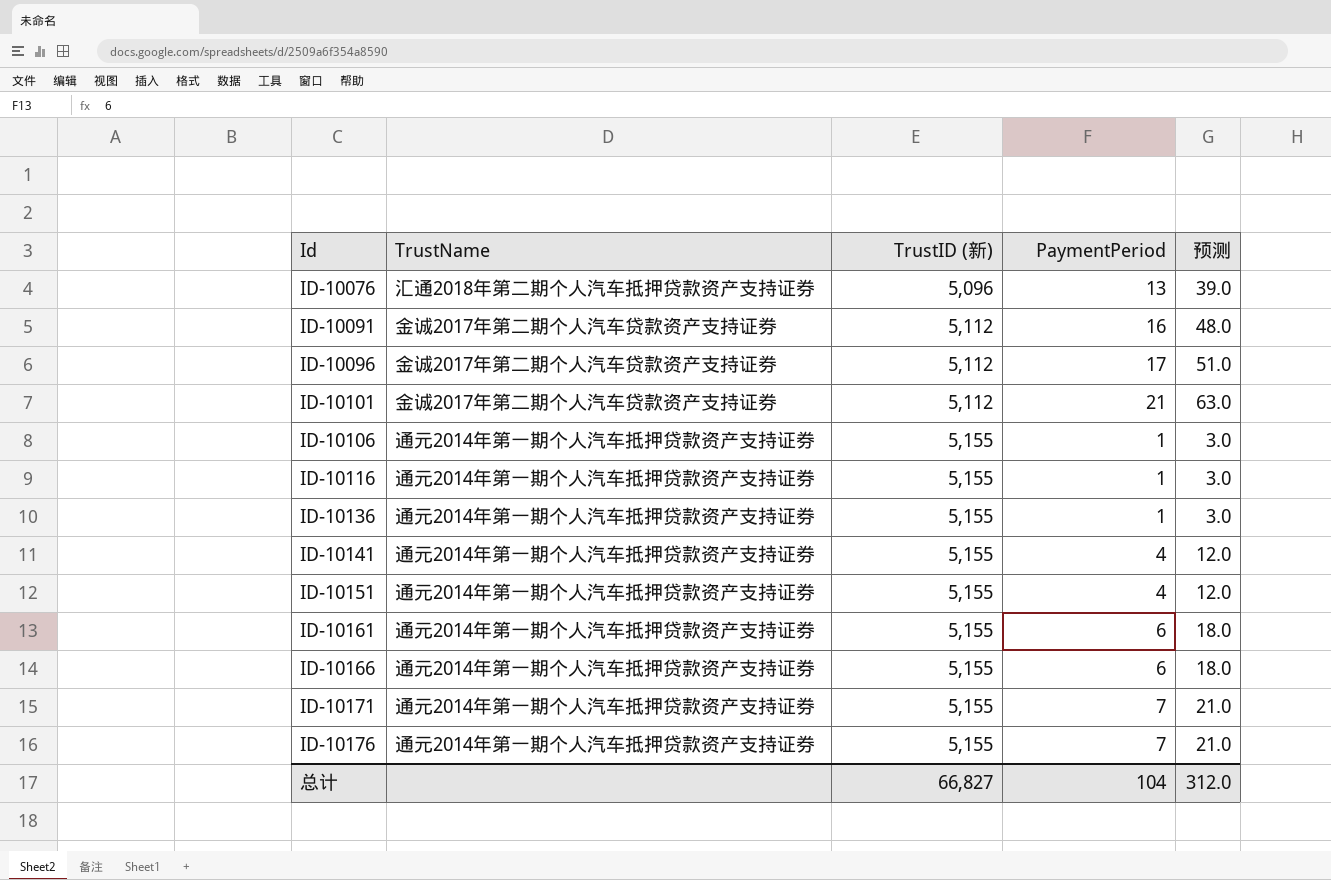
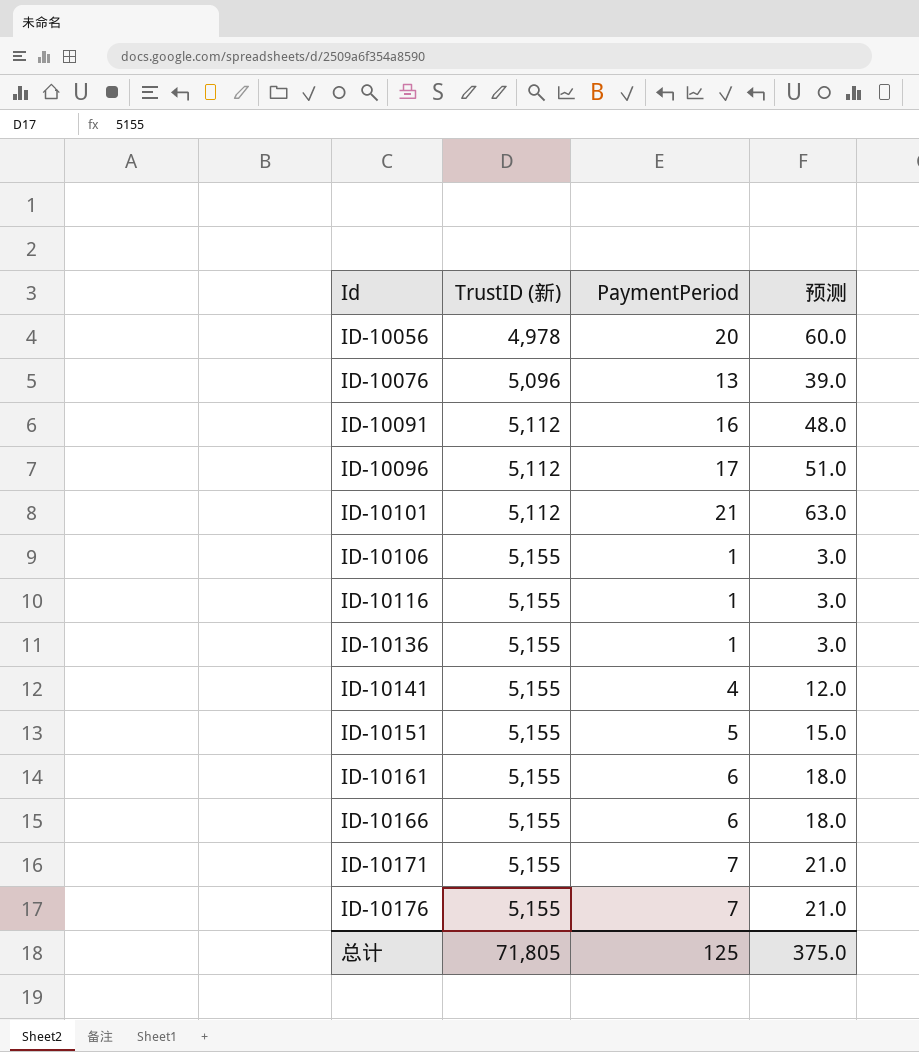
column TrustName | position: 2 -> none
row ID-10056: none -> 4,978 | 20 | 60.0
ID-10151 | PaymentPeriod: 4 -> 5
ID-10151 | 预测: 12.0 -> 15.0
总计 | TrustID (新): 66,827 -> 71,805
总计 | PaymentPeriod: 104 -> 125
总计 | 预测: 312.0 -> 375.0

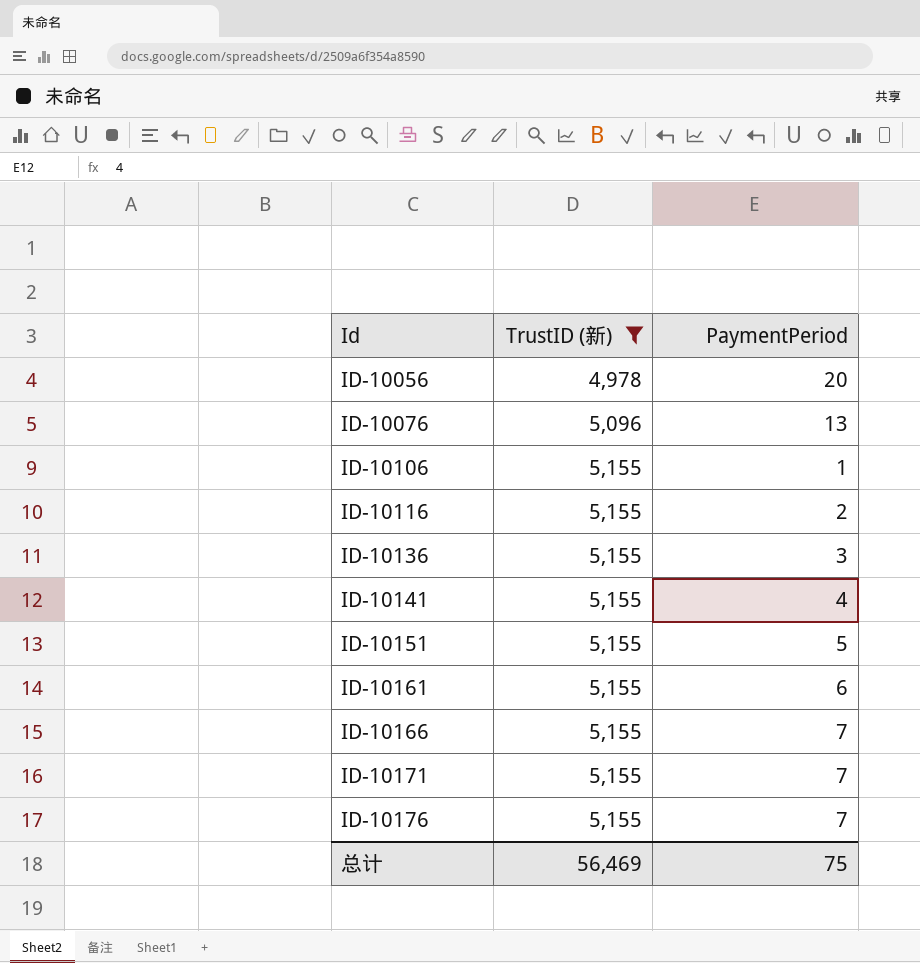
filter: none -> TrustID (新) != 5,112
column 预测 | formula: [PaymentPeriod] * 3 -> none
ID-10116 | PaymentPeriod: 1 -> 2
ID-10136 | PaymentPeriod: 1 -> 3
ID-10166 | PaymentPeriod: 6 -> 7
总计 | TrustID (新): 71,805 -> 56,469
总计 | PaymentPeriod: 125 -> 75

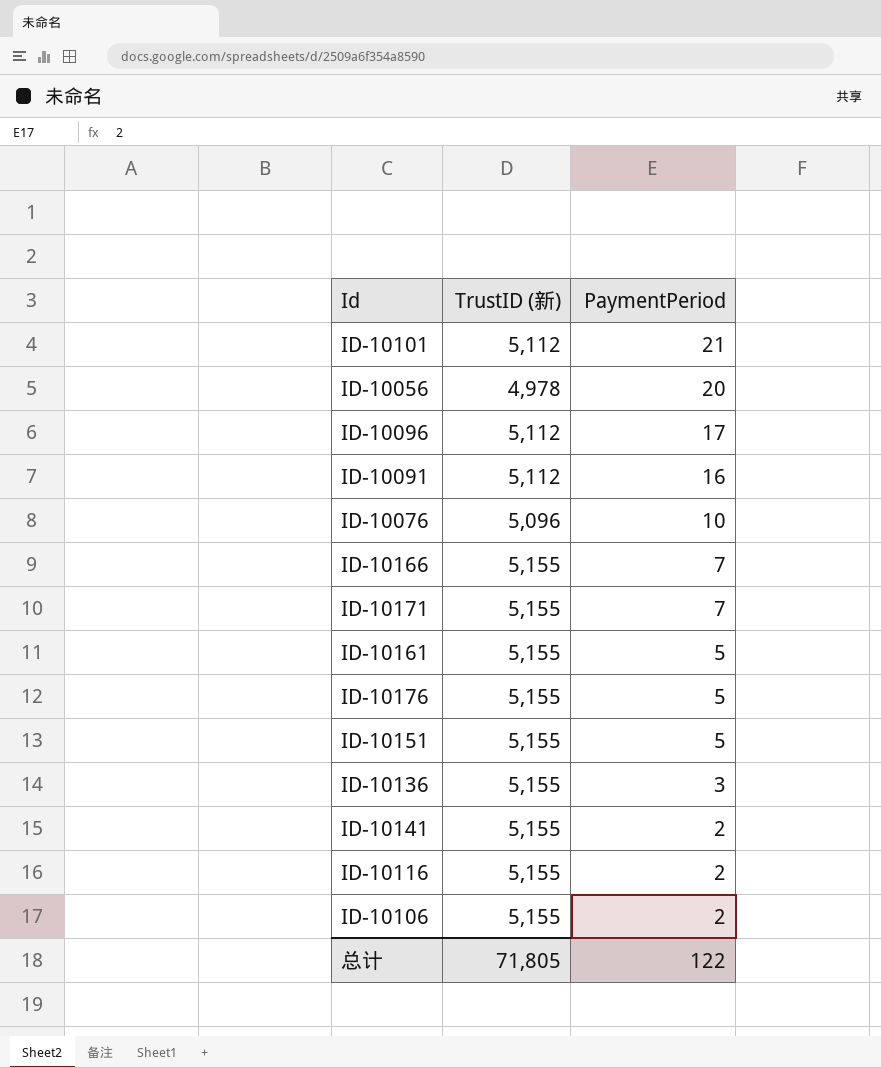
filter: TrustID (新) != 5,112 -> none
row order: Id ascending -> PaymentPeriod descending
ID-10076 | PaymentPeriod: 13 -> 10
ID-10161 | PaymentPeriod: 6 -> 5
ID-10176 | PaymentPeriod: 7 -> 5
ID-10141 | PaymentPeriod: 4 -> 2
ID-10106 | PaymentPeriod: 1 -> 2
总计 | TrustID (新): 56,469 -> 71,805
总计 | PaymentPeriod: 75 -> 122

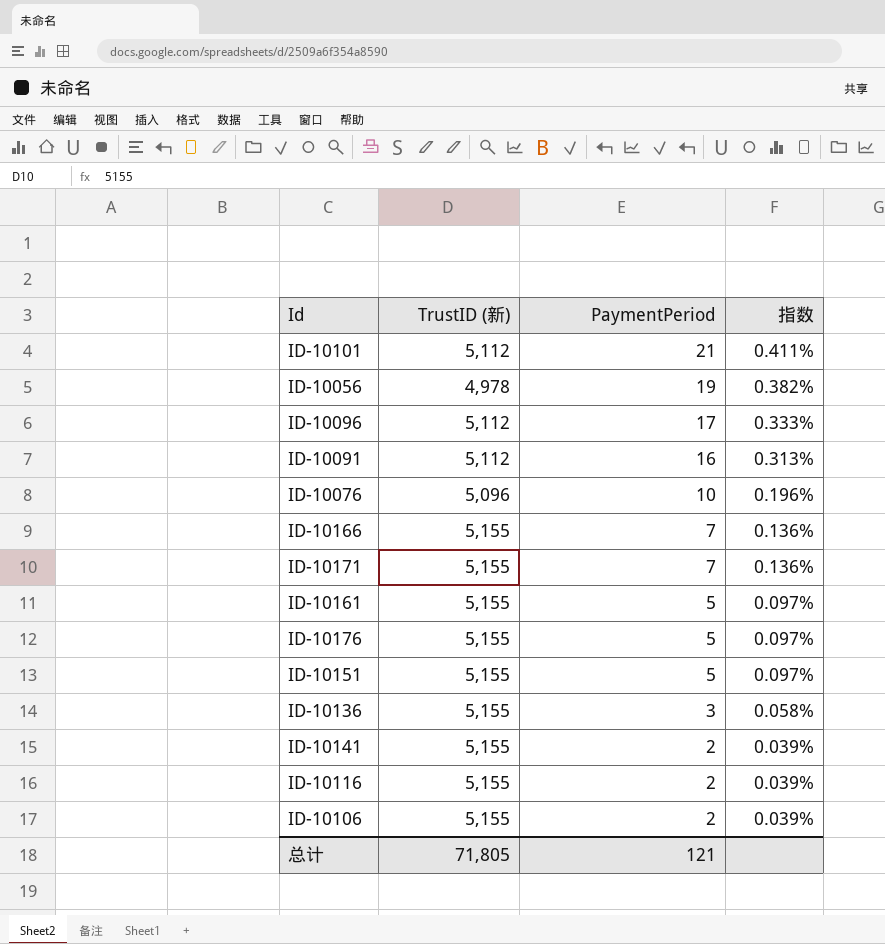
column 指数 | formula: none -> [PaymentPeriod] / [TrustID (新)]
ID-10056 | PaymentPeriod: 20 -> 19
总计 | PaymentPeriod: 122 -> 121

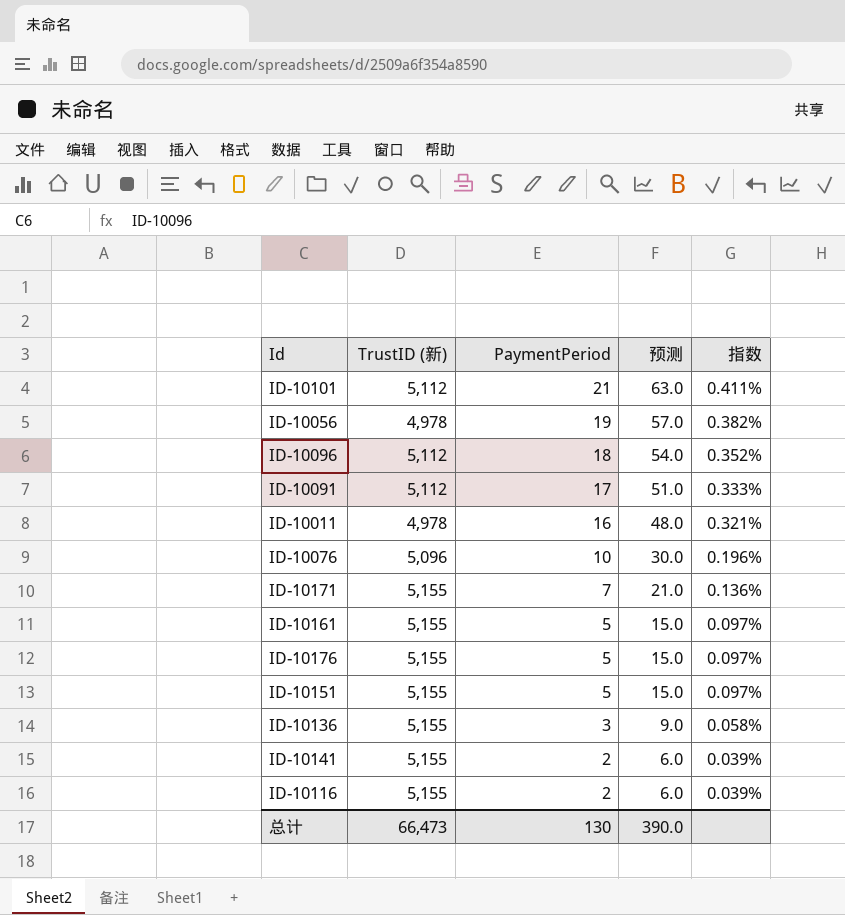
column 预测 | formula: none -> [PaymentPeriod] * 3
row ID-10166: 5,155 | 7 | 0.136% -> none
row ID-10106: 5,155 | 2 | 0.039% -> none
ID-10096 | PaymentPeriod: 17 -> 18
ID-10096 | 指数: 0.333% -> 0.352%
ID-10091 | PaymentPeriod: 16 -> 17
ID-10091 | 指数: 0.313% -> 0.333%
row ID-10011: none -> 4,978 | 16 | 48.0 | 0.321%
总计 | TrustID (新): 71,805 -> 66,473
总计 | PaymentPeriod: 121 -> 130

